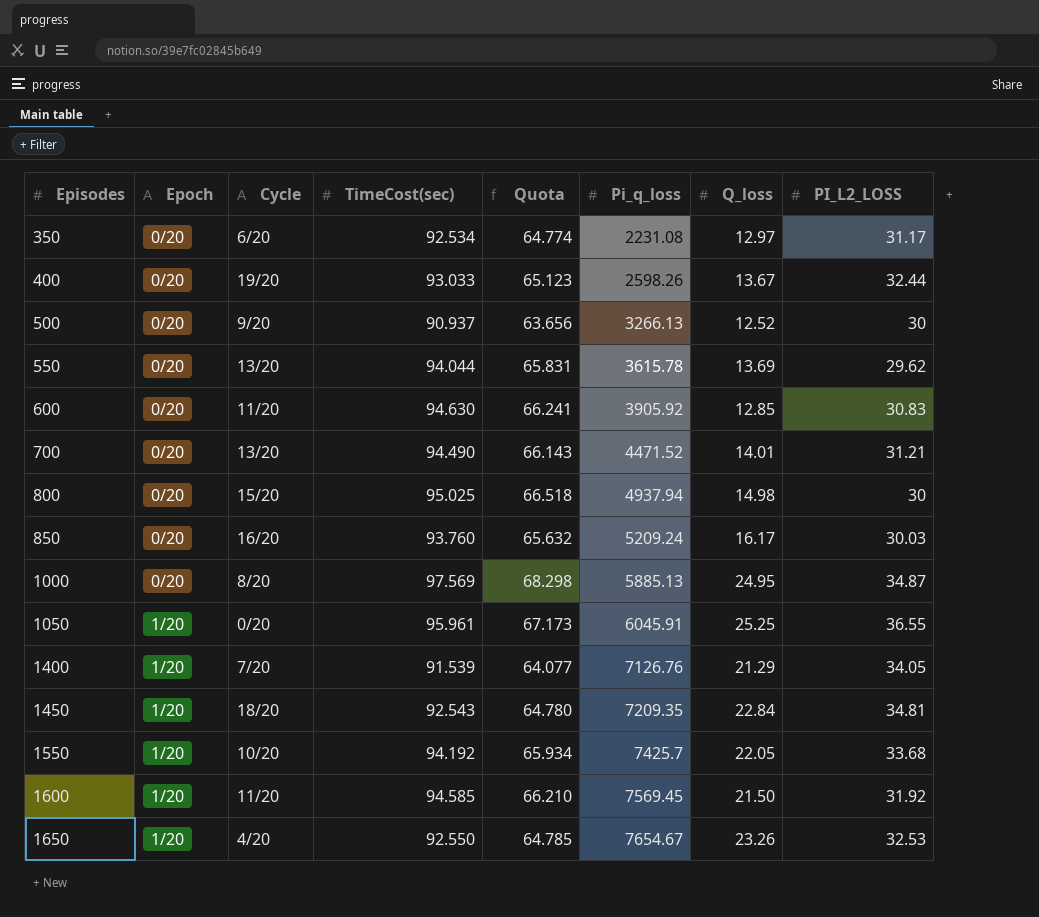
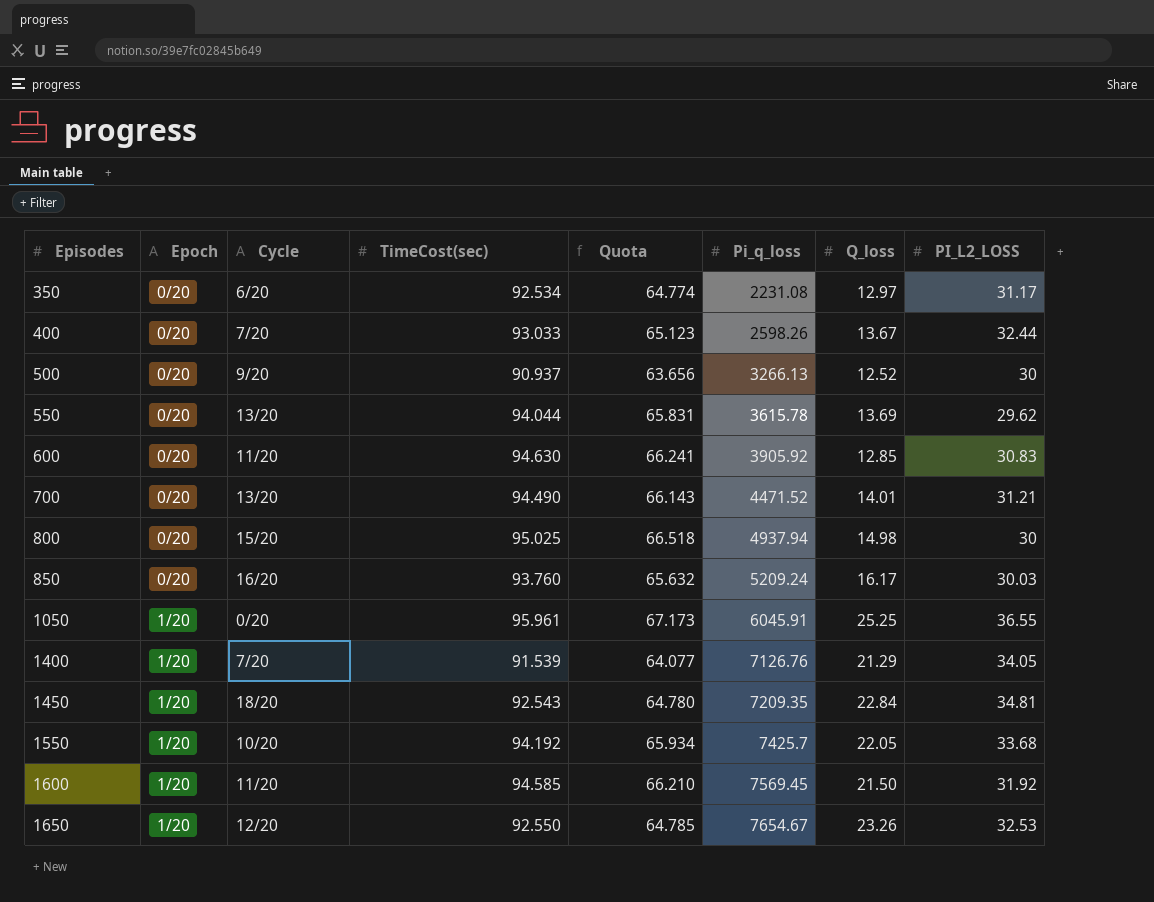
row 1000: 0/20 | 8/20 | 97.569 | 68.298 | 5885.13 | 24.95 | 34.87 -> none
400 | Cycle: 19/20 -> 7/20
1650 | Cycle: 4/20 -> 12/20

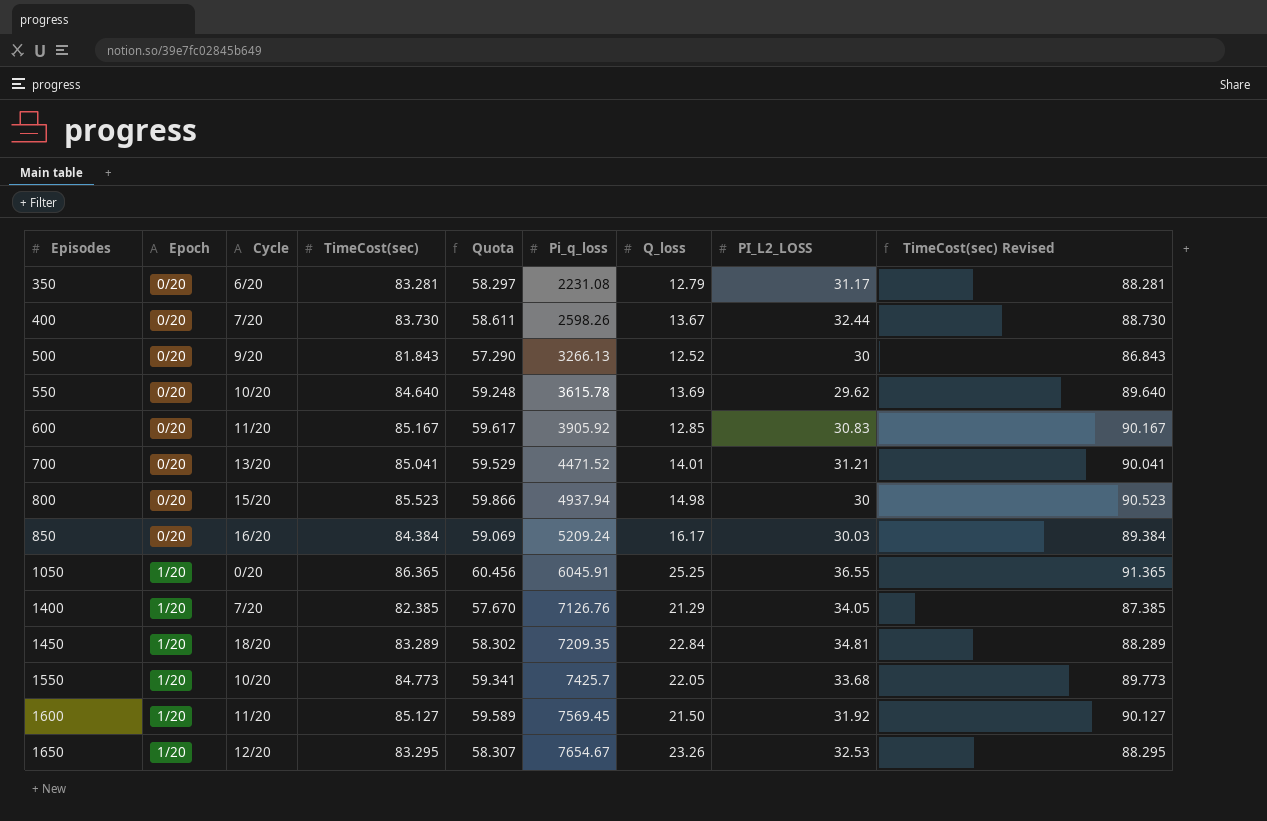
column TimeCost(sec) Revised | formula: none -> [TimeCost(sec)] + 5
350 | TimeCost(sec): 92.534 -> 83.281
350 | Quota: 64.774 -> 58.297
350 | Q_loss: 12.97 -> 12.79
400 | TimeCost(sec): 93.033 -> 83.730
400 | Quota: 65.123 -> 58.611
500 | TimeCost(sec): 90.937 -> 81.843
500 | Quota: 63.656 -> 57.290
550 | Cycle: 13/20 -> 10/20
550 | TimeCost(sec): 94.044 -> 84.640
550 | Quota: 65.831 -> 59.248
600 | TimeCost(sec): 94.630 -> 85.167
600 | Quota: 66.241 -> 59.617
700 | TimeCost(sec): 94.490 -> 85.041
700 | Quota: 66.143 -> 59.529
800 | TimeCost(sec): 95.025 -> 85.523
800 | Quota: 66.518 -> 59.866
850 | TimeCost(sec): 93.760 -> 84.384
850 | Quota: 65.632 -> 59.069
1050 | TimeCost(sec): 95.961 -> 86.365
1050 | Quota: 67.173 -> 60.456
1400 | TimeCost(sec): 91.539 -> 82.385
1400 | Quota: 64.077 -> 57.670
1450 | TimeCost(sec): 92.543 -> 83.289
1450 | Quota: 64.780 -> 58.302
1550 | TimeCost(sec): 94.192 -> 84.773
1550 | Quota: 65.934 -> 59.341
1600 | TimeCost(sec): 94.585 -> 85.127
1600 | Quota: 66.210 -> 59.589
1650 | TimeCost(sec): 92.550 -> 83.295
1650 | Quota: 64.785 -> 58.307

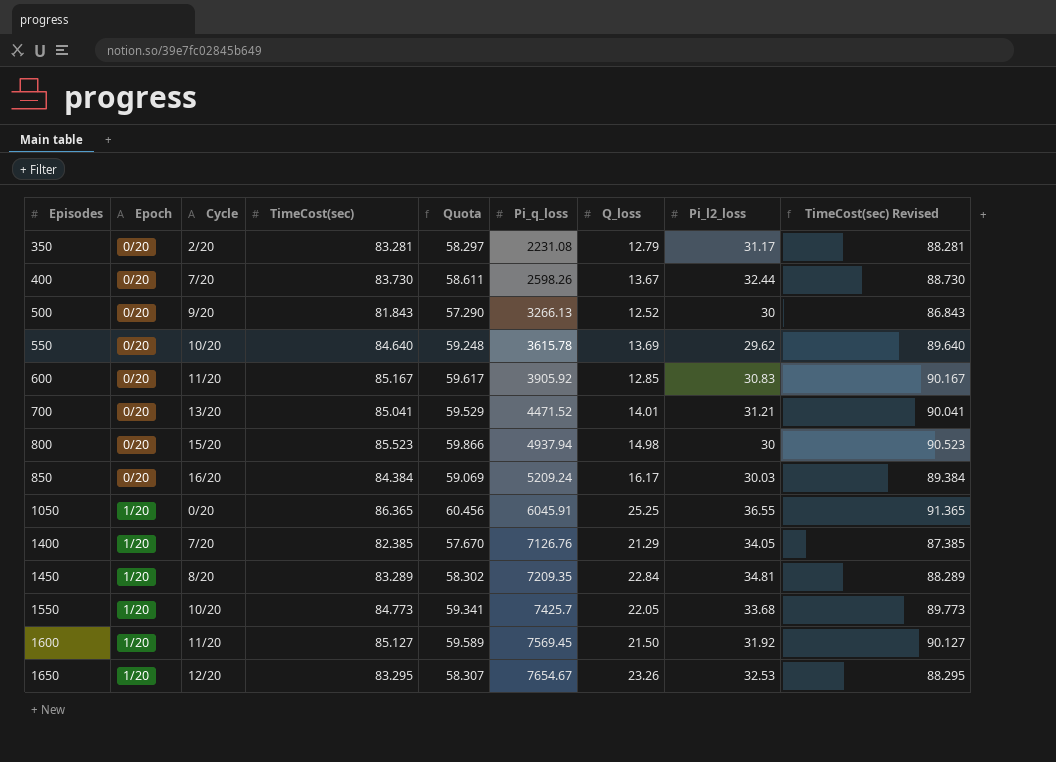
column name: PI_L2_LOSS -> Pi_l2_loss
350 | Cycle: 6/20 -> 2/20
1450 | Cycle: 18/20 -> 8/20

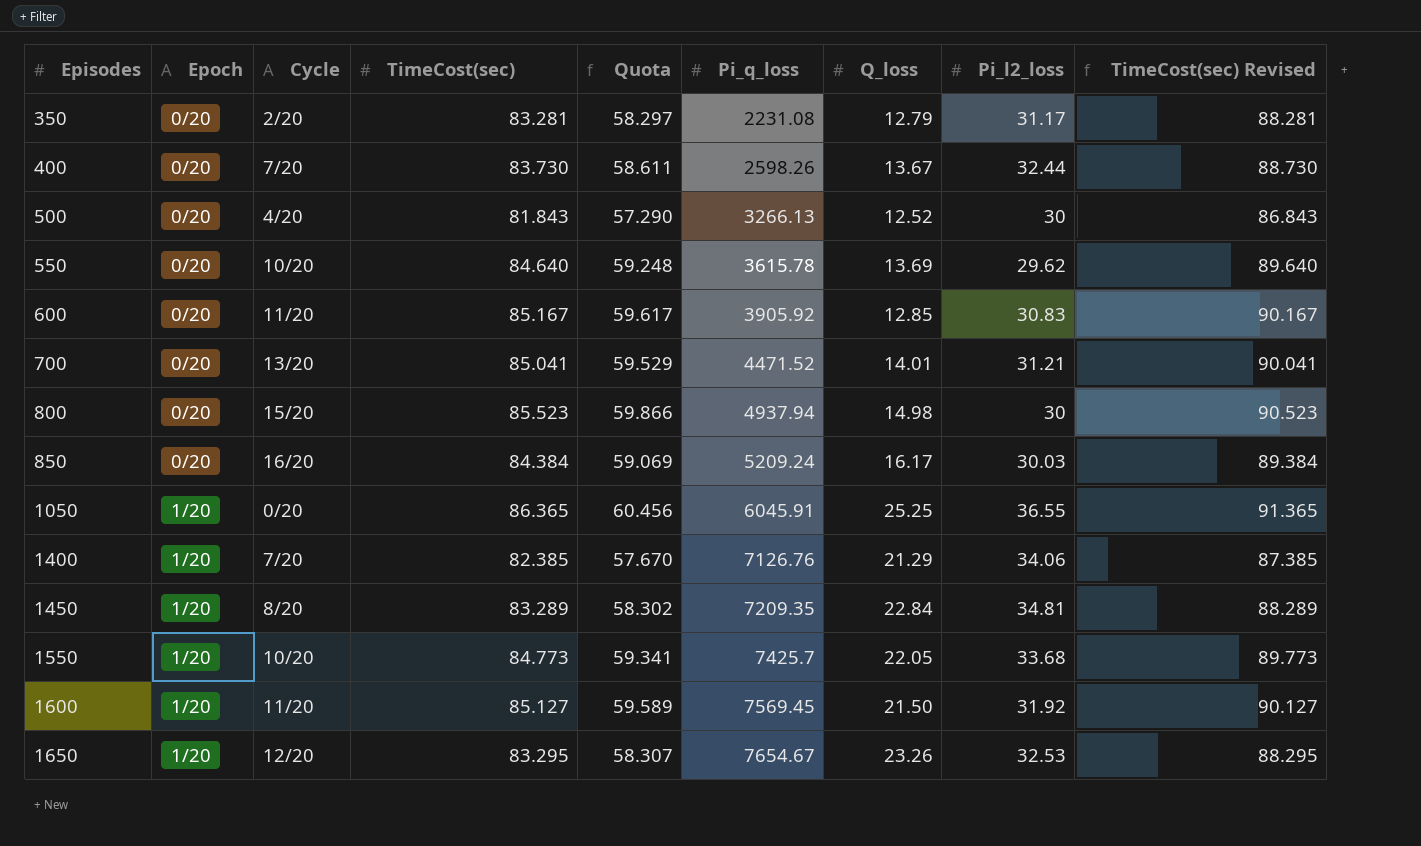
500 | Cycle: 9/20 -> 4/20
1400 | Pi_l2_loss: 34.05 -> 34.06

